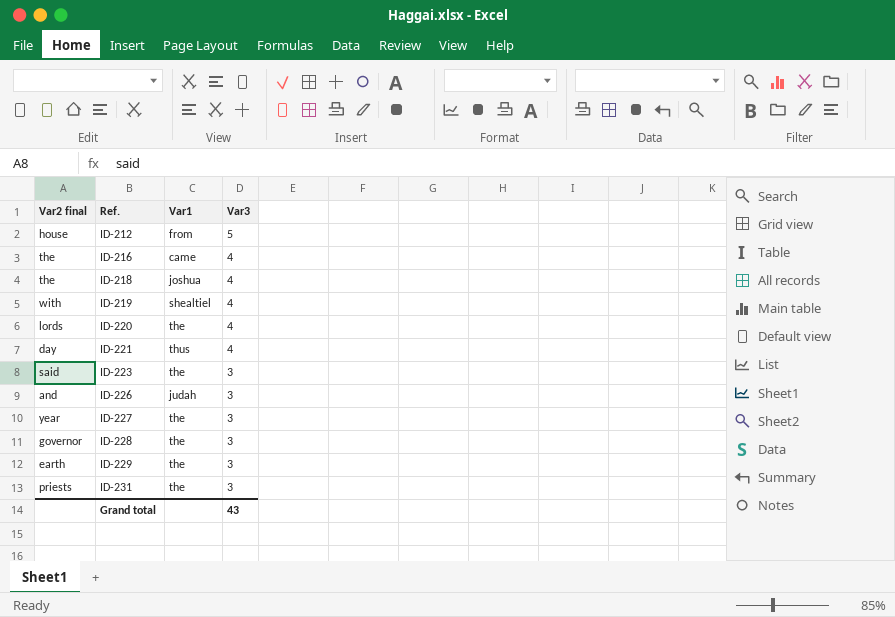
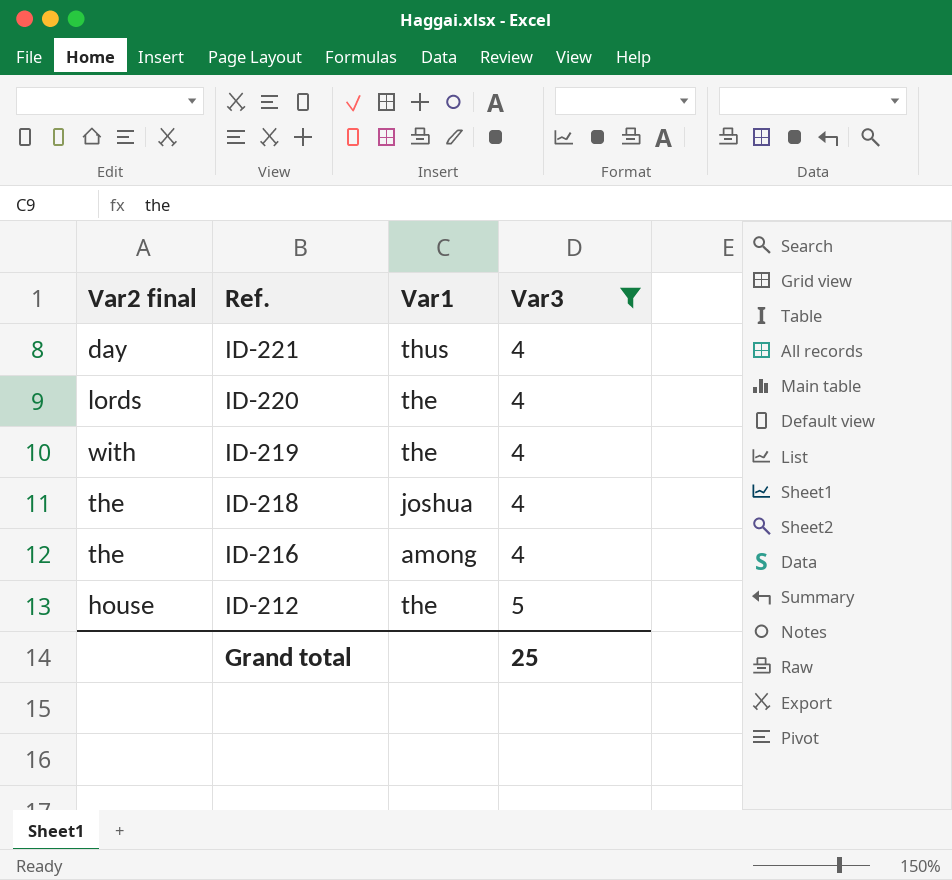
filter: none -> Var3 != 3
row order: Ref. ascending -> Ref. descending
ID-219 | Var1: shealtiel -> the
ID-216 | Var1: came -> among
ID-212 | Var1: from -> the
Grand total | Var3: 43 -> 25

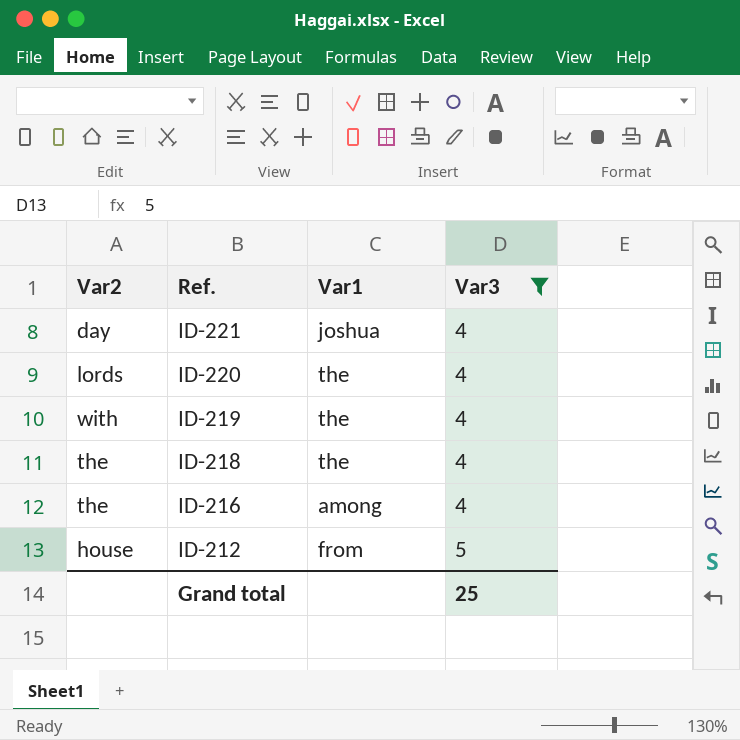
column name: Var2 final -> Var2
ID-221 | Var1: thus -> joshua
ID-218 | Var1: joshua -> the
ID-212 | Var1: the -> from

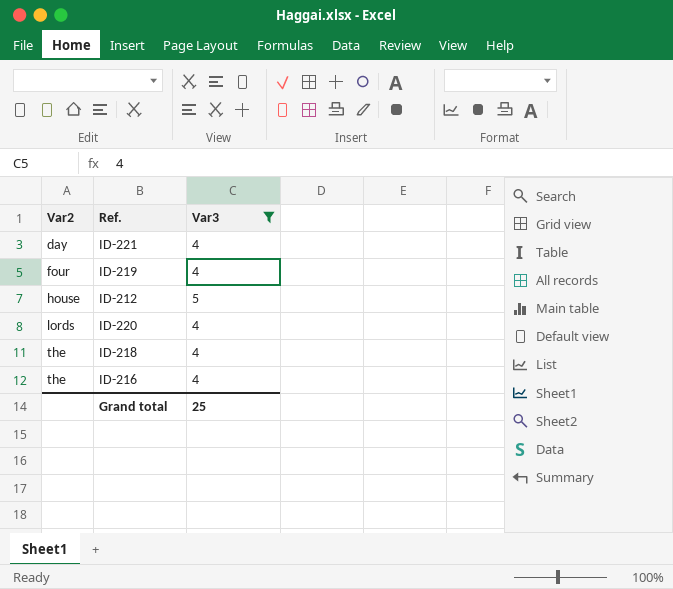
row order: Ref. descending -> Var2 ascending
column Var1 | position: 3 -> none
ID-219 | Var2: with -> four

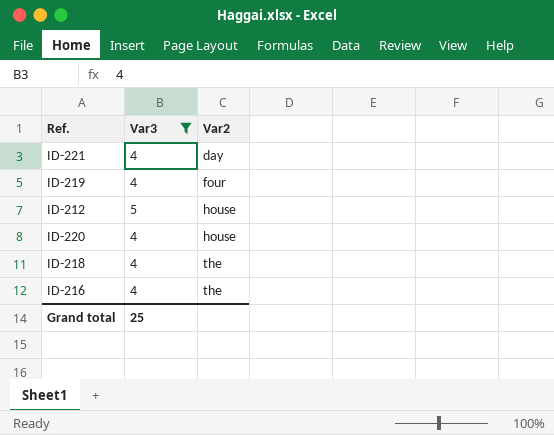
column Var2 | position: 1 -> 3
ID-220 | Var2: lords -> house

